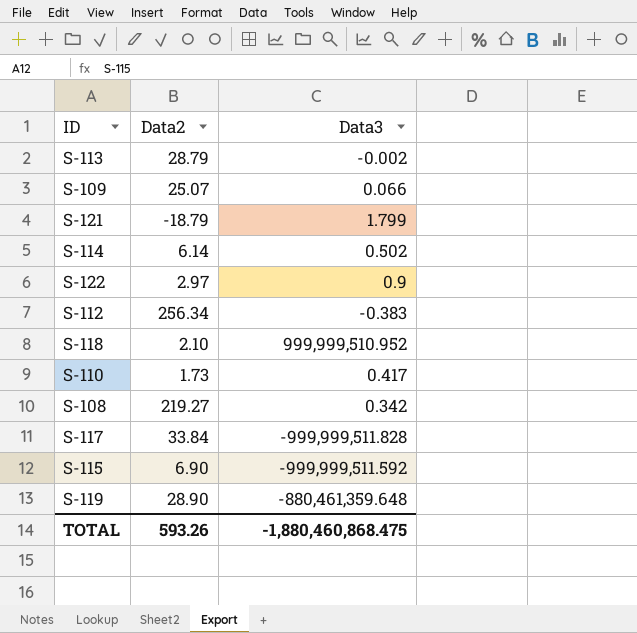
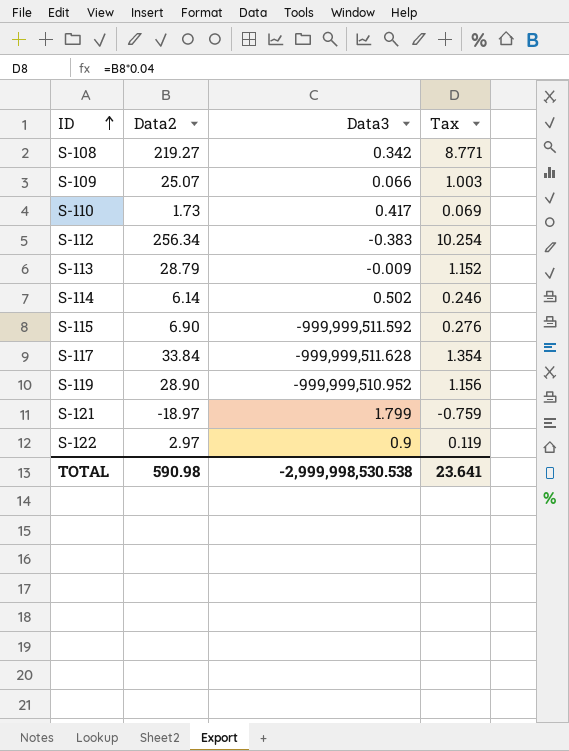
row order: none -> ID ascending
column Tax | formula: none -> [Data2] * 0.04
row S-118: 2.10 | 999,999,510.952 -> none
S-113 | Data3: -0.002 -> -0.009
S-117 | Data3: -999,999,511.828 -> -999,999,511.628
S-119 | Data3: -880,461,359.648 -> -999,999,510.952
S-121 | Data2: -18.79 -> -18.97
TOTAL | Data2: 593.26 -> 590.98
TOTAL | Data3: -1,880,460,868.475 -> -2,999,998,530.538

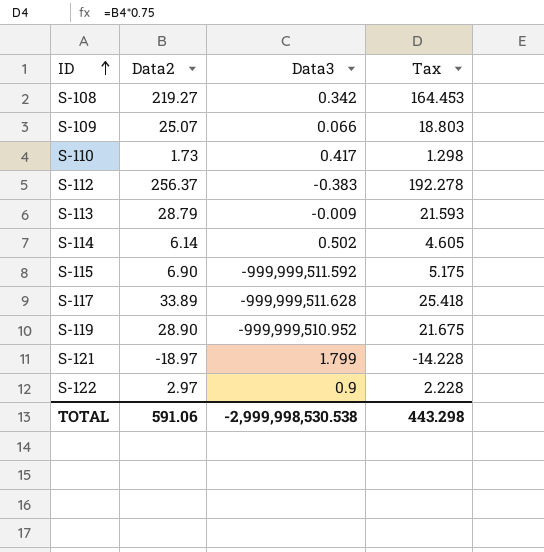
column Tax | formula: [Data2] * 0.04 -> [Data2] * 0.75
S-112 | Data2: 256.34 -> 256.37
S-117 | Data2: 33.84 -> 33.89
TOTAL | Data2: 590.98 -> 591.06
TOTAL | Tax: 23.641 -> 443.298

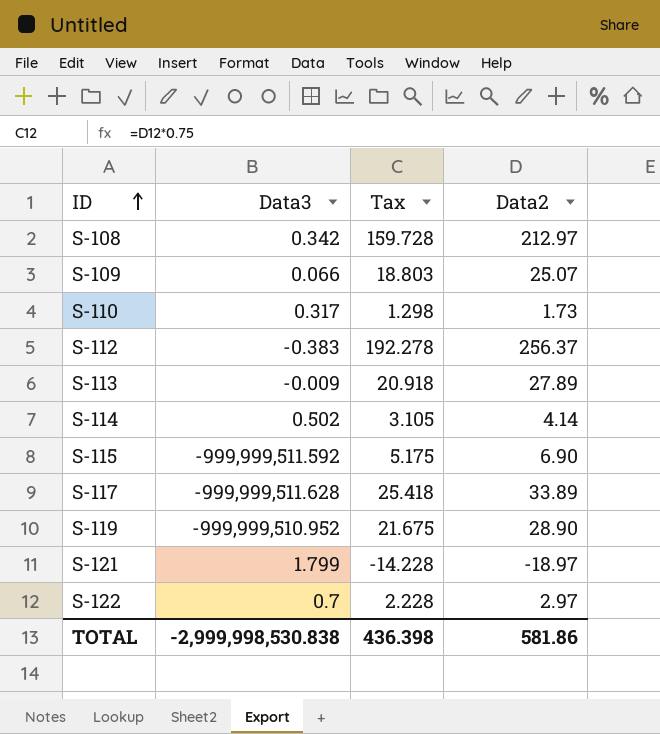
column Data2 | position: 2 -> 4
S-108 | Tax: 164.453 -> 159.728
S-108 | Data2: 219.27 -> 212.97
S-110 | Data3: 0.417 -> 0.317
S-113 | Tax: 21.593 -> 20.918
S-113 | Data2: 28.79 -> 27.89
S-114 | Tax: 4.605 -> 3.105
S-114 | Data2: 6.14 -> 4.14
S-122 | Data3: 0.9 -> 0.7
TOTAL | Data3: -2,999,998,530.538 -> -2,999,998,530.838
TOTAL | Tax: 443.298 -> 436.398
TOTAL | Data2: 591.06 -> 581.86

